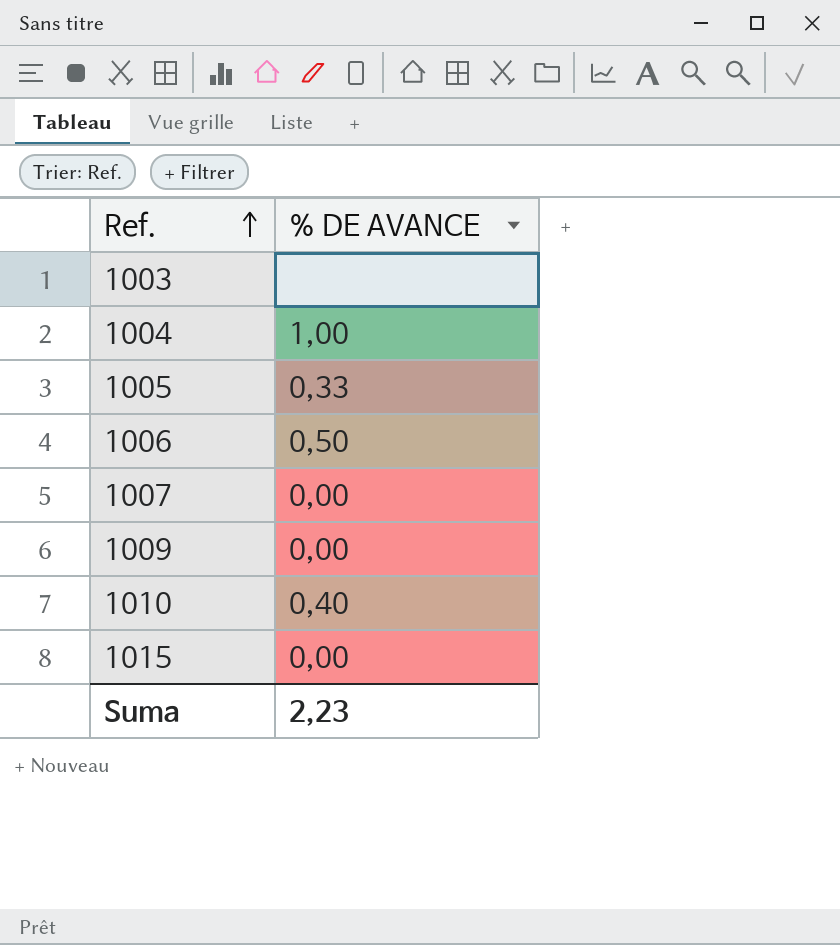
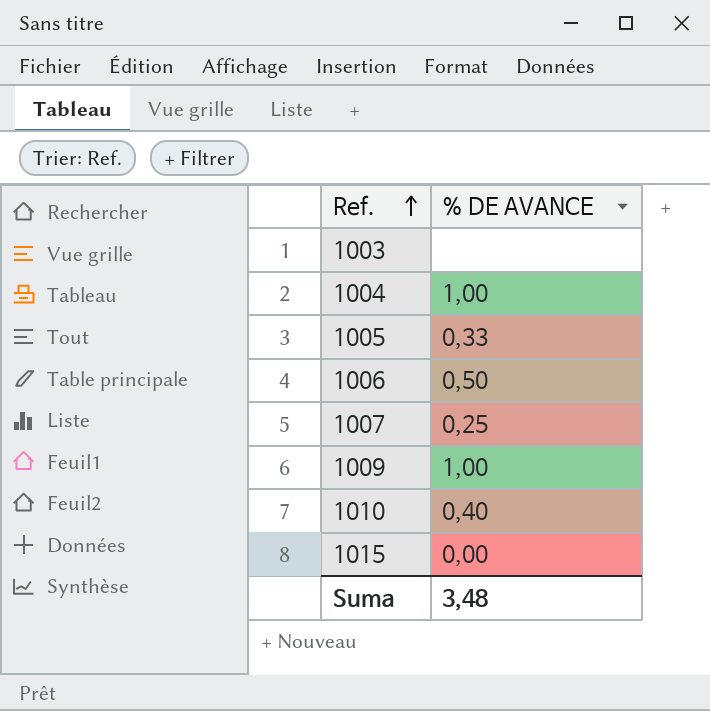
1007 | % DE AVANCE: 0,00 -> 0,25
1009 | % DE AVANCE: 0,00 -> 1,00
Suma | % DE AVANCE: 2,23 -> 3,48

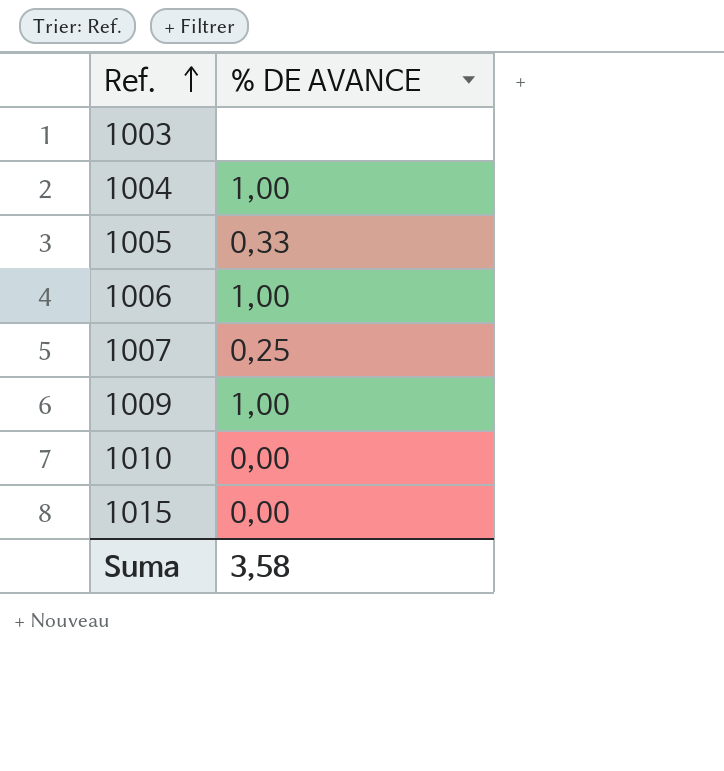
1006 | % DE AVANCE: 0,50 -> 1,00
1010 | % DE AVANCE: 0,40 -> 0,00
Suma | % DE AVANCE: 3,48 -> 3,58

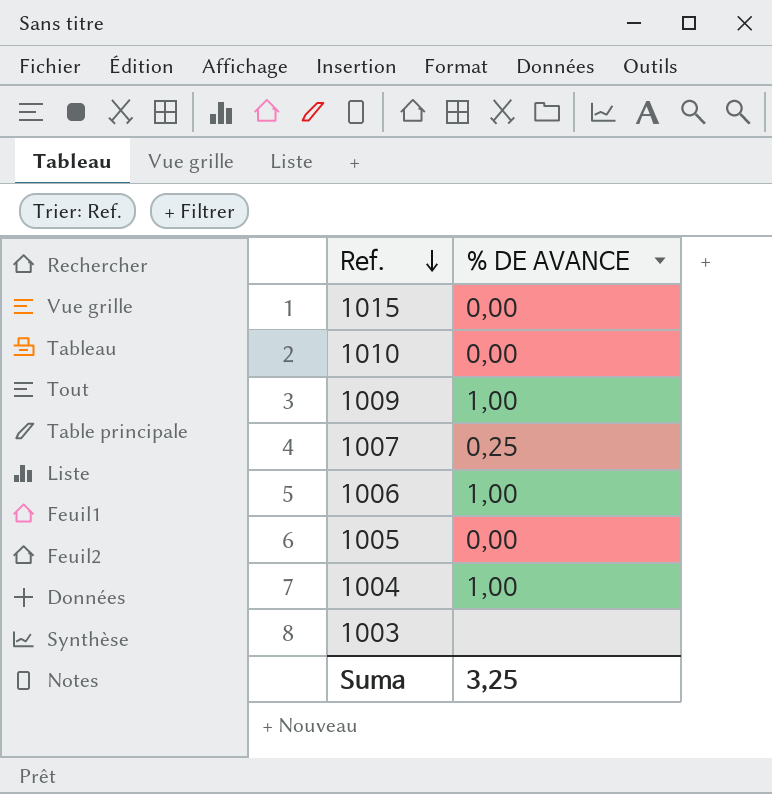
row order: Ref. ascending -> Ref. descending
1005 | % DE AVANCE: 0,33 -> 0,00
Suma | % DE AVANCE: 3,58 -> 3,25

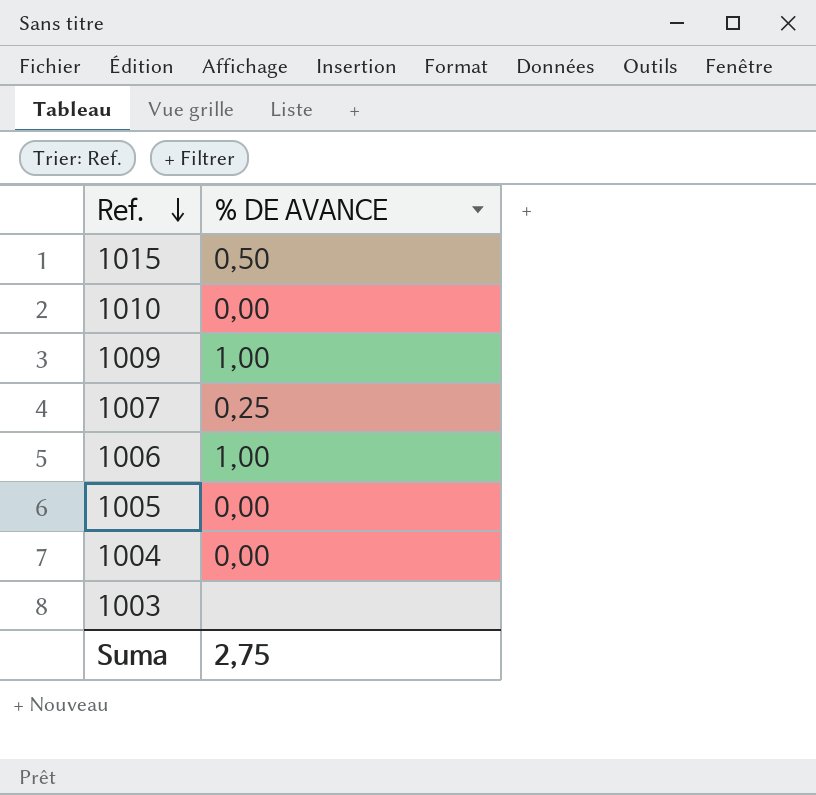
1015 | % DE AVANCE: 0,00 -> 0,50
1004 | % DE AVANCE: 1,00 -> 0,00
Suma | % DE AVANCE: 3,25 -> 2,75

